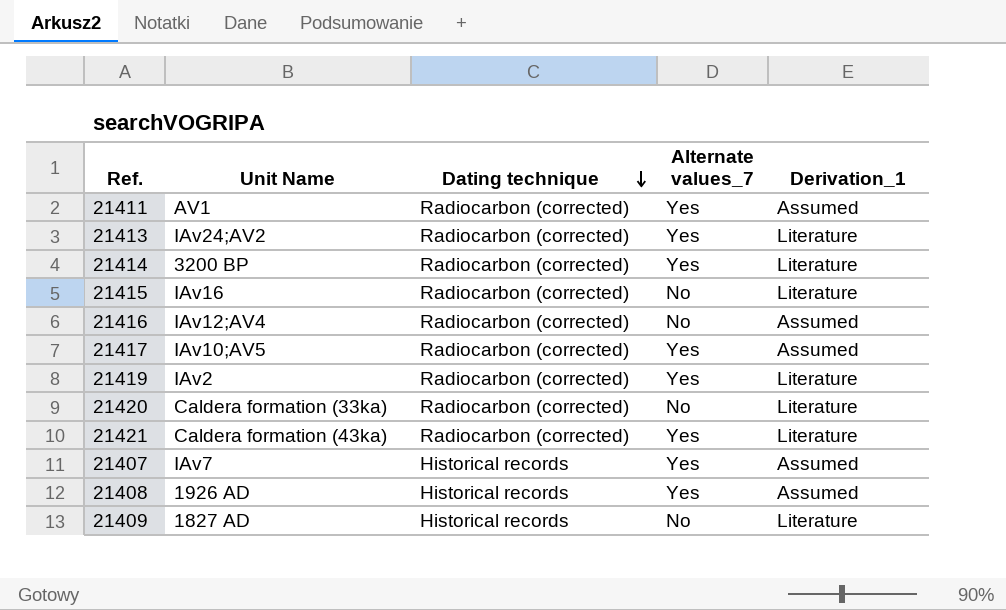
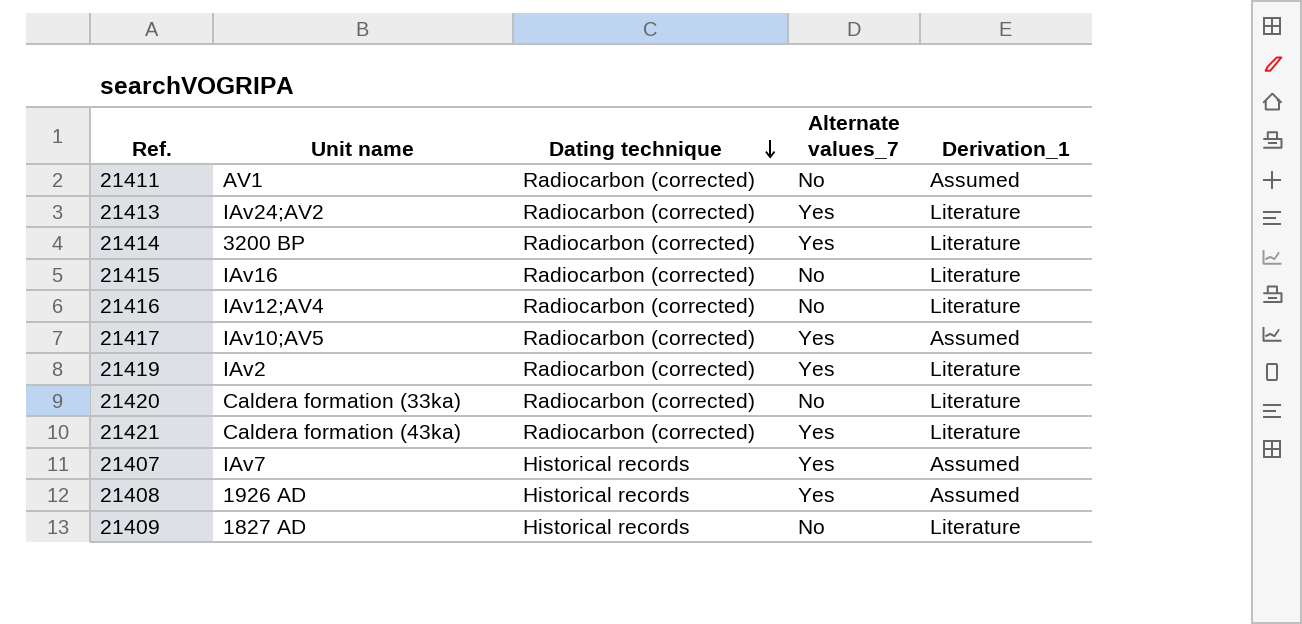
column name: Unit Name -> Unit name
21411 | Alternate values_7: Yes -> No
21416 | Derivation_1: Assumed -> Literature

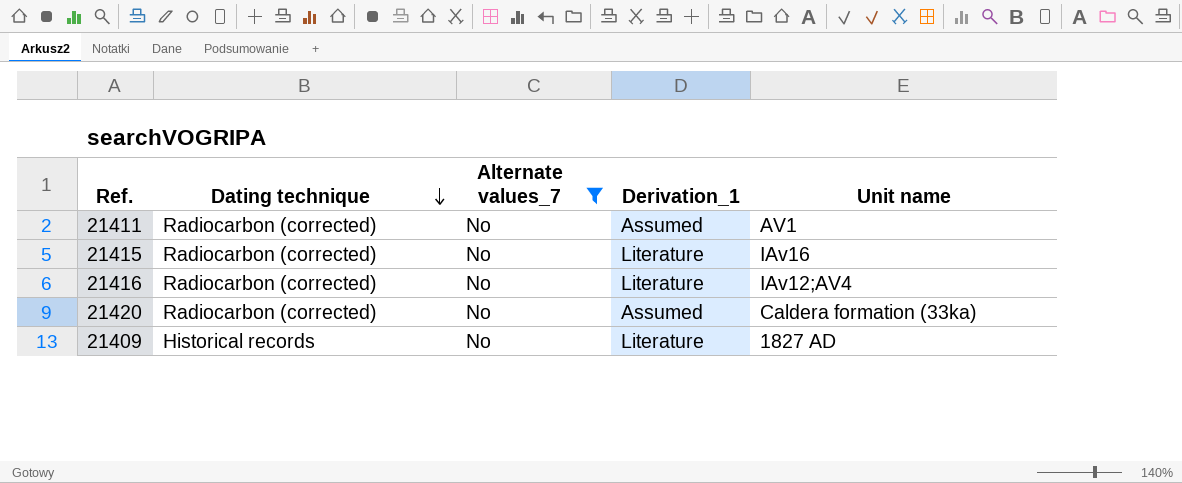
filter: none -> Alternate values_7 = No
column Unit name | position: 2 -> 5
21420 | Derivation_1: Literature -> Assumed

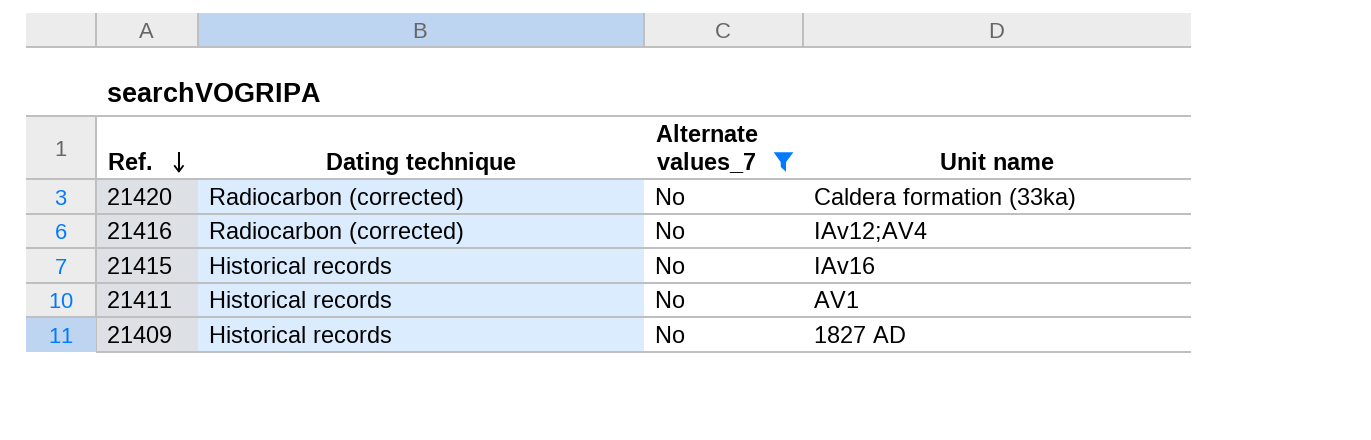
row order: Dating technique descending -> Ref. descending
column Derivation_1 | position: 4 -> none
21415 | Dating technique: Radiocarbon (corrected) -> Historical records
21411 | Dating technique: Radiocarbon (corrected) -> Historical records

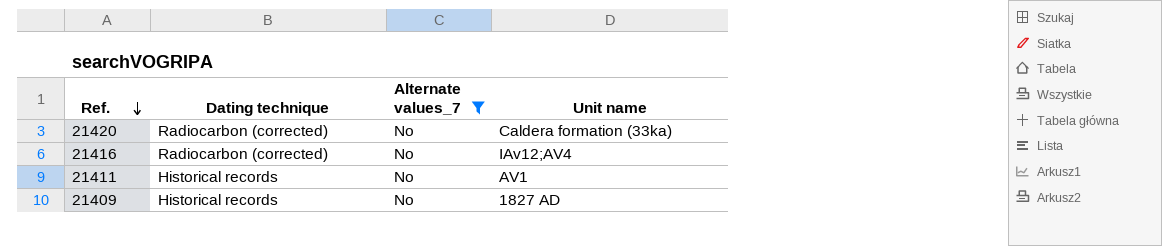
row 21415: Historical records | No | IAv16 -> none

